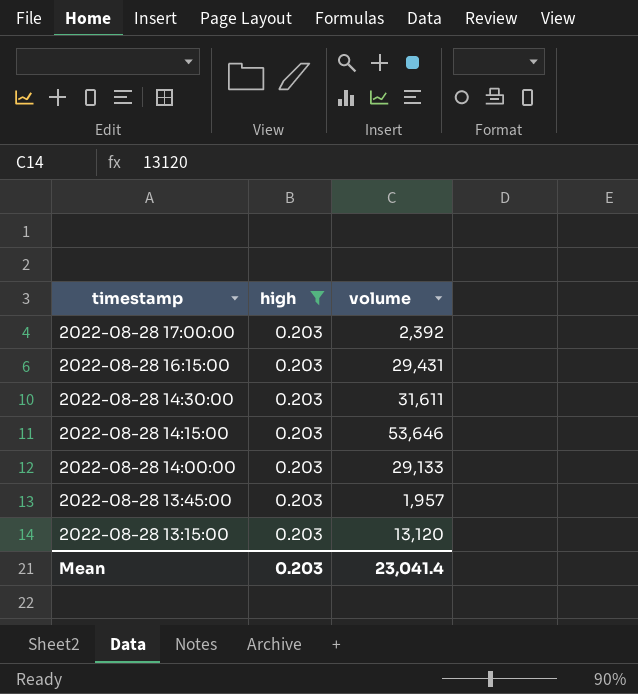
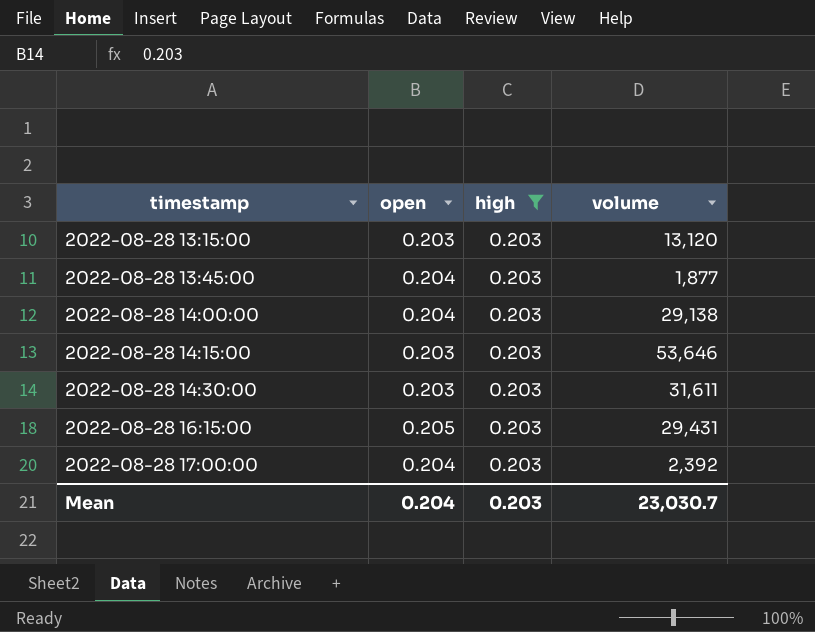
row order: timestamp descending -> timestamp ascending
column open | position: none -> 2
2022-08-28 13:45:00 | volume: 1,957 -> 1,877
2022-08-28 14:00:00 | volume: 29,133 -> 29,138
Mean | volume: 23,041.4 -> 23,030.7

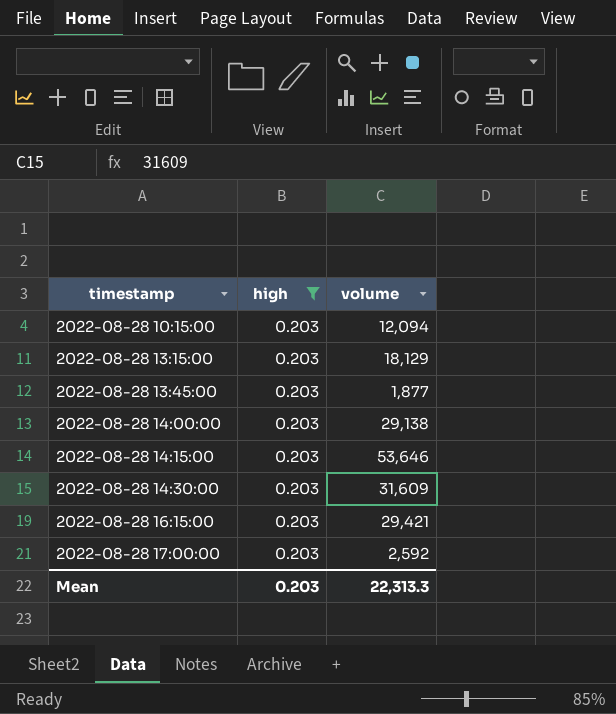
column open | position: 2 -> none
row 2022-08-28 10:15:00: none -> 0.203 | 12,094
2022-08-28 13:15:00 | volume: 13,120 -> 18,129
2022-08-28 14:30:00 | volume: 31,611 -> 31,609
2022-08-28 16:15:00 | volume: 29,431 -> 29,421
2022-08-28 17:00:00 | volume: 2,392 -> 2,592
Mean | volume: 23,030.7 -> 22,313.3

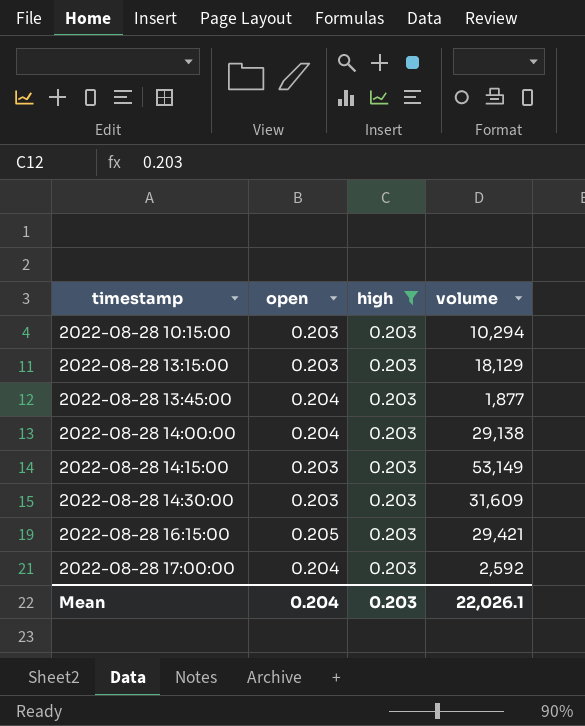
column open | position: none -> 2
2022-08-28 10:15:00 | volume: 12,094 -> 10,294
2022-08-28 14:15:00 | volume: 53,646 -> 53,149
Mean | volume: 22,313.3 -> 22,026.1

